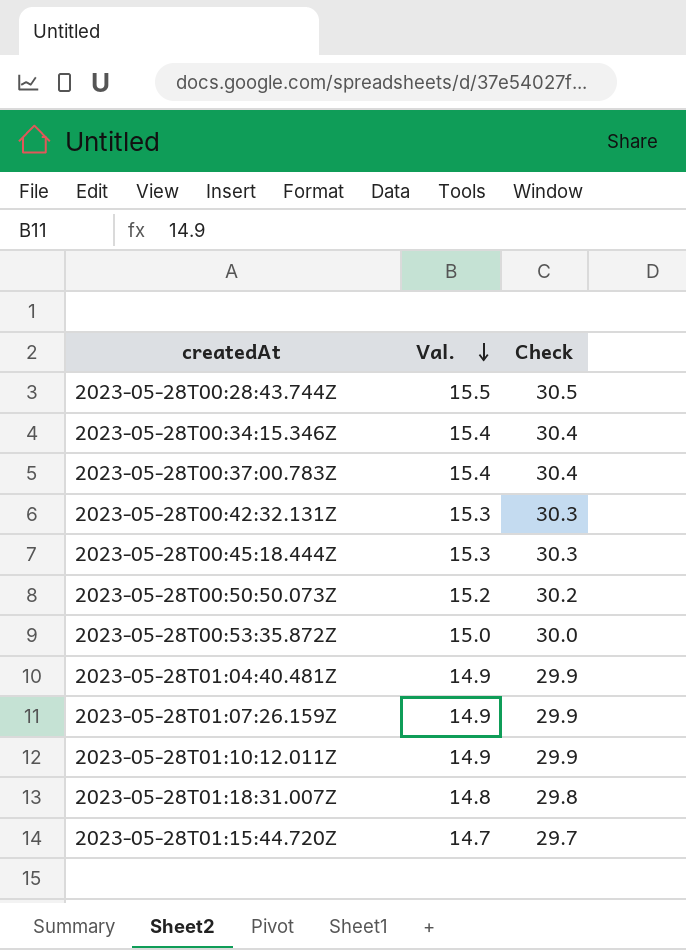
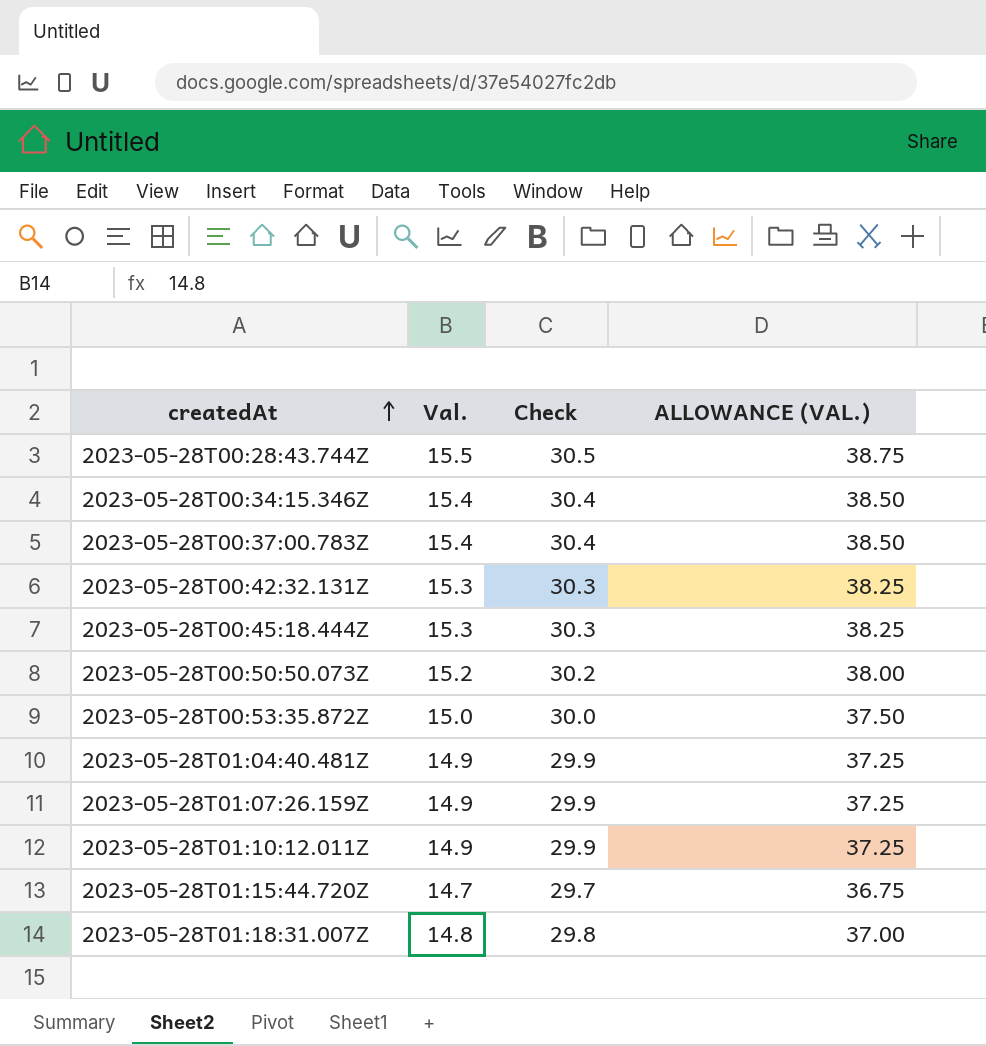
row order: Val. descending -> createdAt ascending
column ALLOWANCE (VAL.) | formula: none -> [Val.] * 2.5

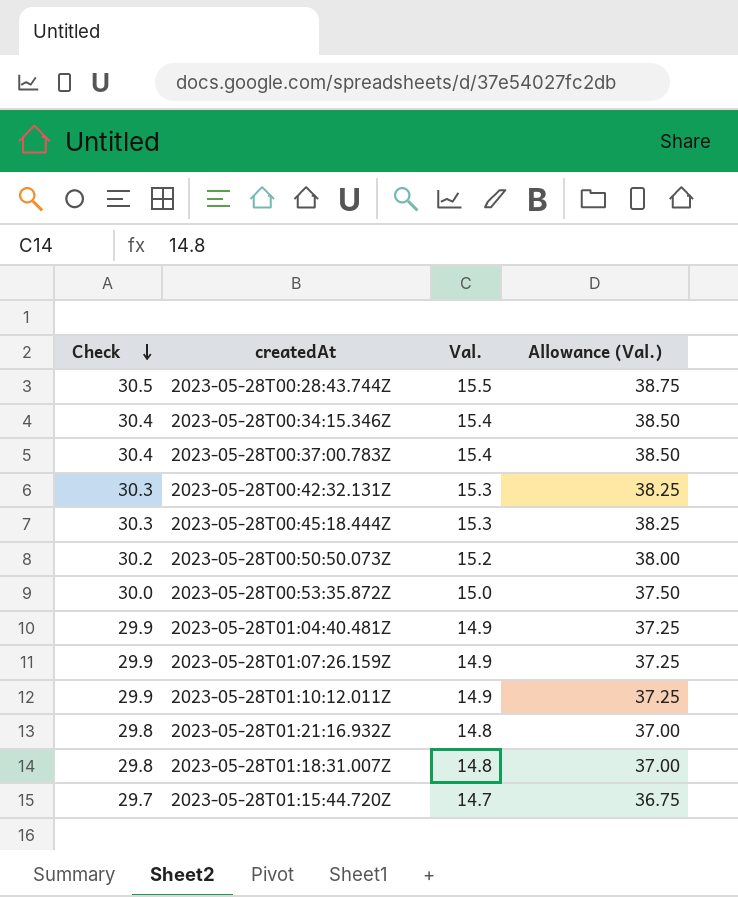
row order: createdAt ascending -> Check descending
column Check | position: 3 -> 1
column name: ALLOWANCE (VAL.) -> Allowance (Val.)
row 2023-05-28T01:21:16.932Z: none -> 29.8 | 14.8 | 37.00

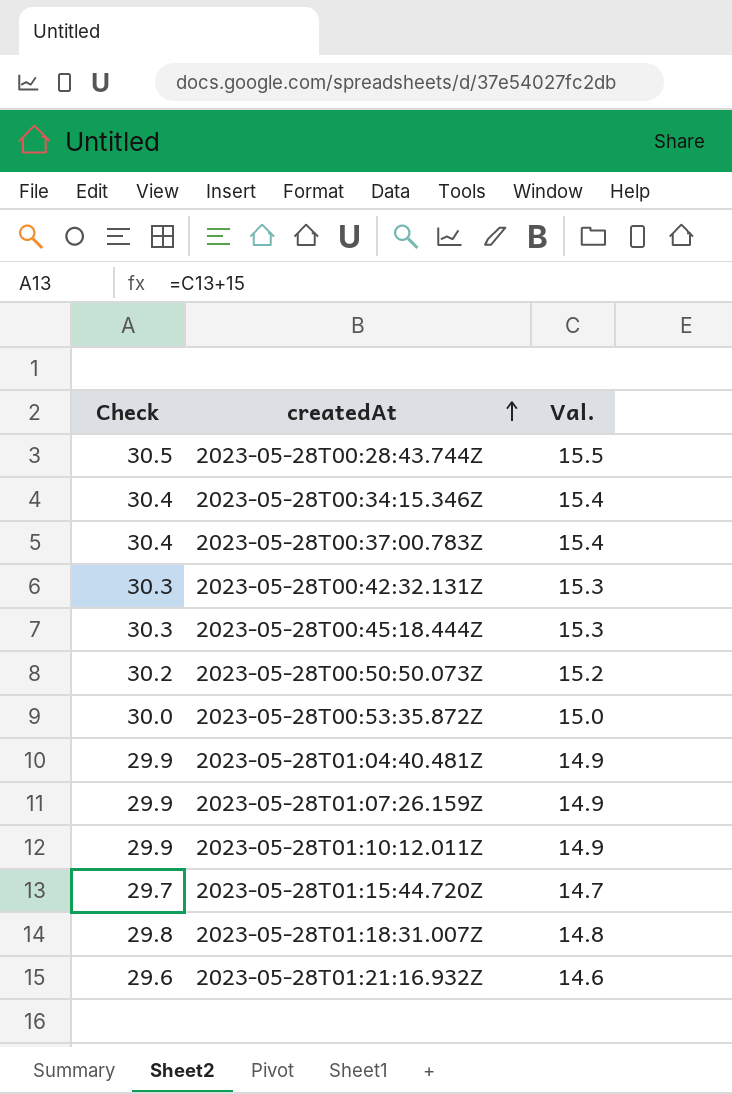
row order: Check descending -> createdAt ascending
column Allowance (Val.) | formula: [Val.] * 2.5 -> none
2023-05-28T01:21:16.932Z | Check: 29.8 -> 29.6
2023-05-28T01:21:16.932Z | Val.: 14.8 -> 14.6

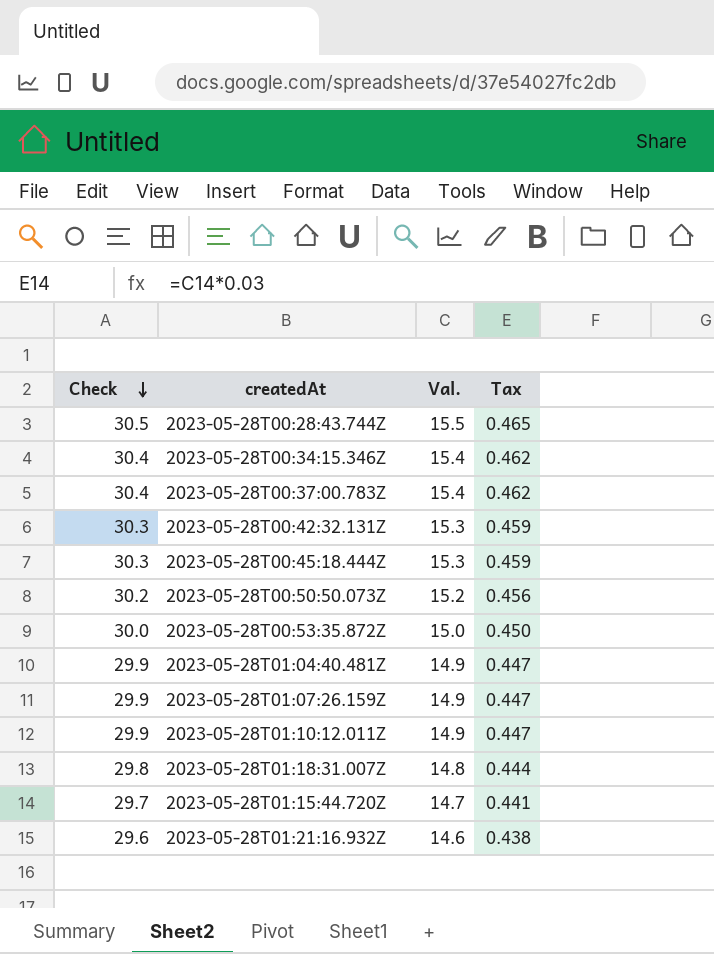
row order: createdAt ascending -> Check descending
column Tax | formula: none -> [Val.] * 0.03

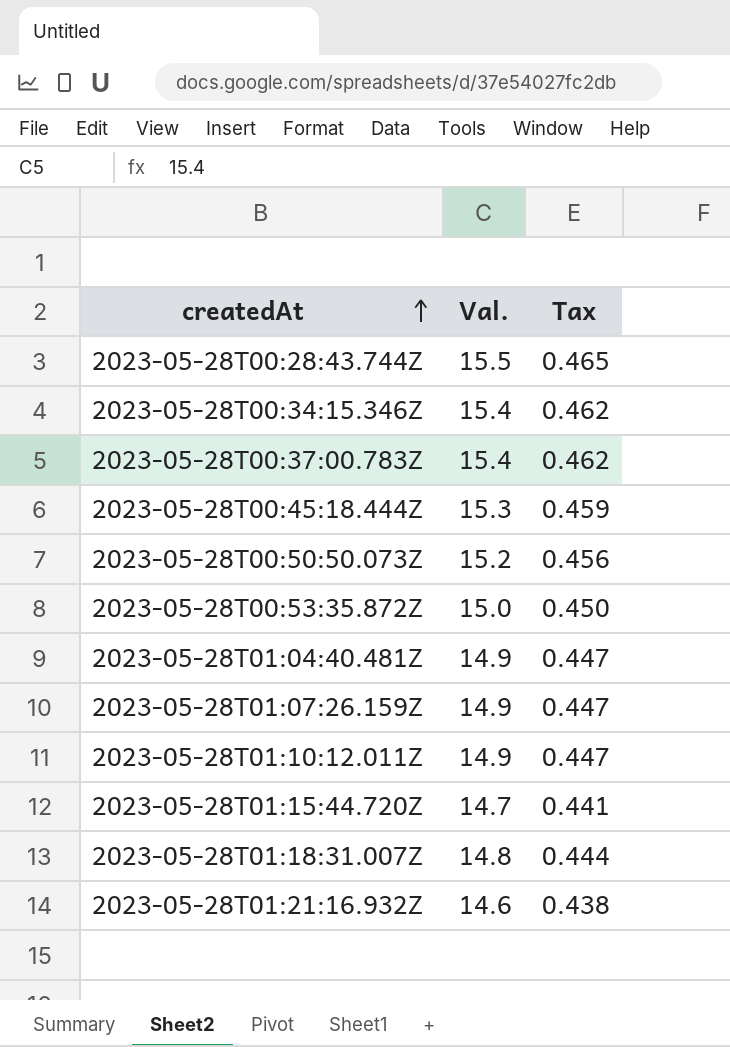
row order: Check descending -> createdAt ascending
column Check | formula: [Val.] + 15 -> none
row 2023-05-28T00:42:32.131Z: 30.3 | 15.3 | 0.459 -> none

